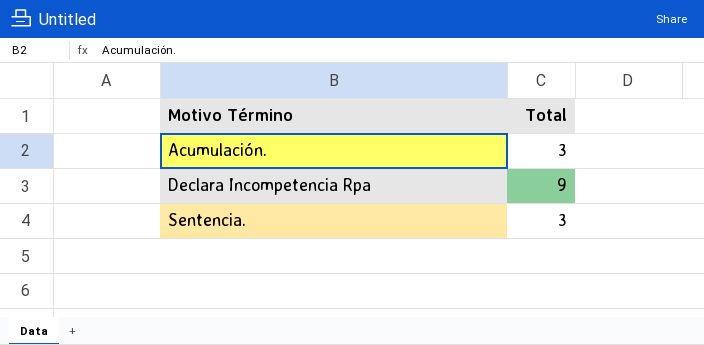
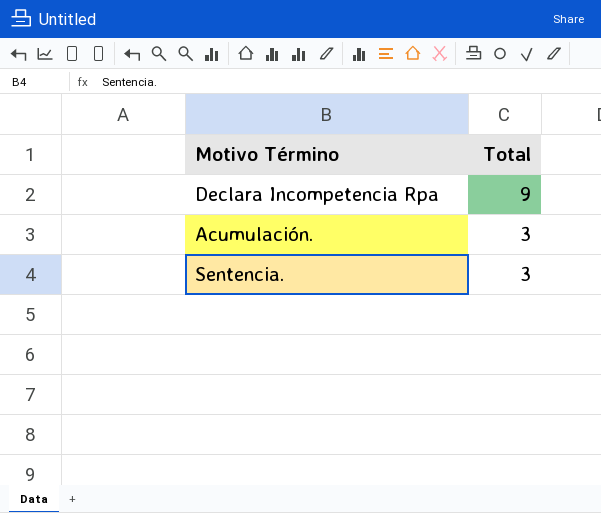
row order: Motivo Término ascending -> Total descending

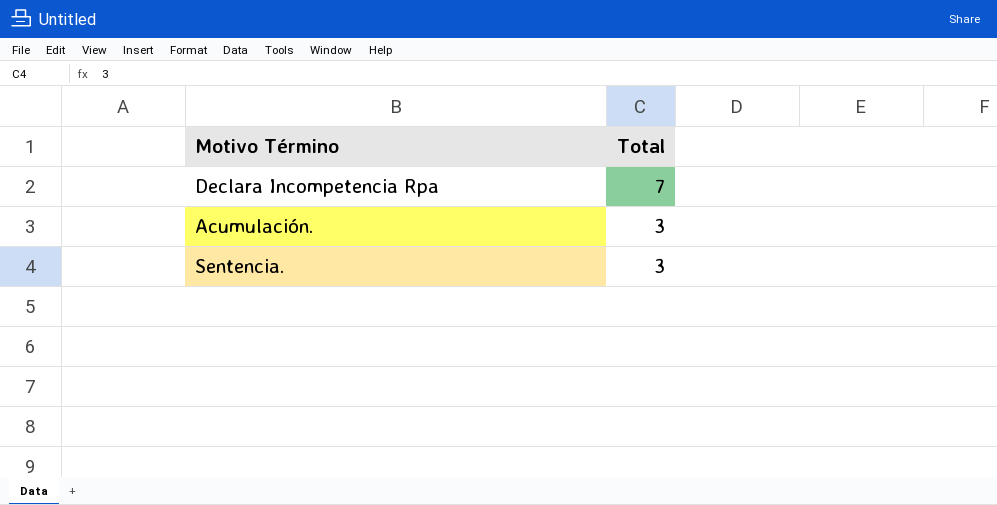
Declara Incompetencia Rpa | Total: 9 -> 7

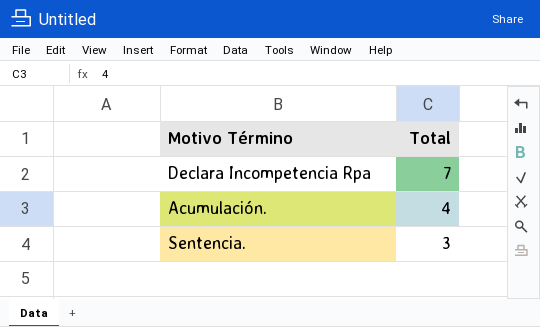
Acumulación. | Total: 3 -> 4

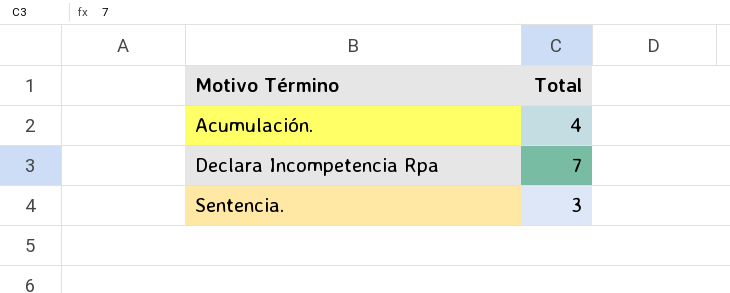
row order: Total descending -> Motivo Término ascending

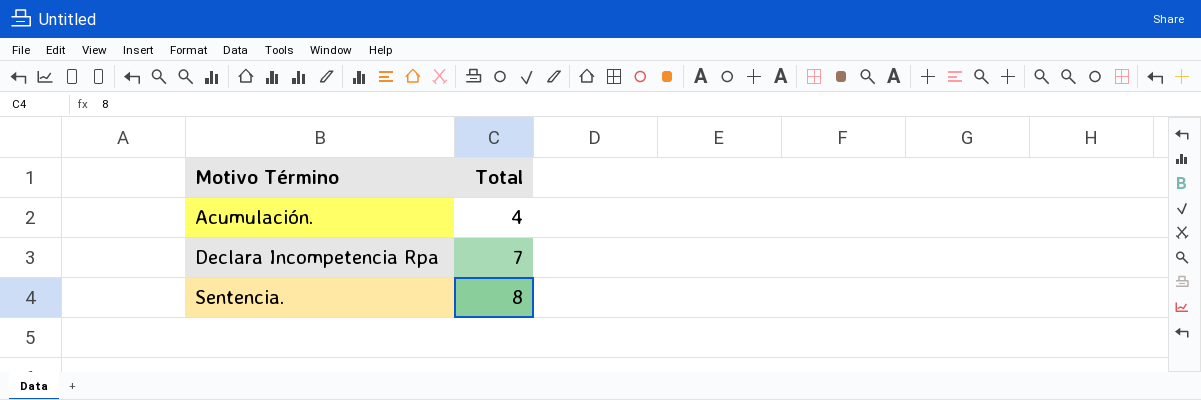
Sentencia. | Total: 3 -> 8

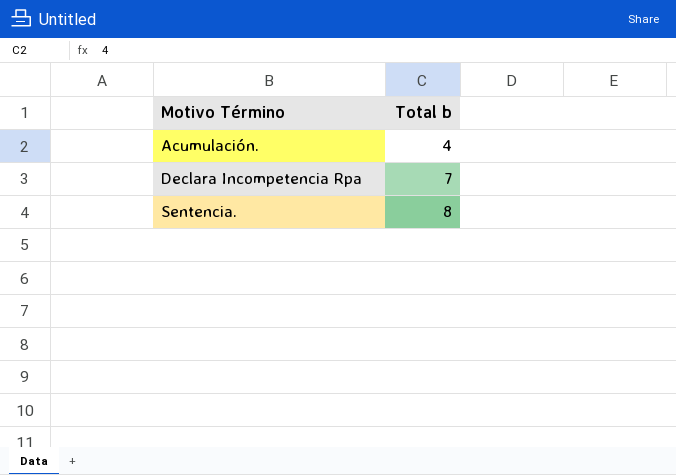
column name: Total -> Total b

